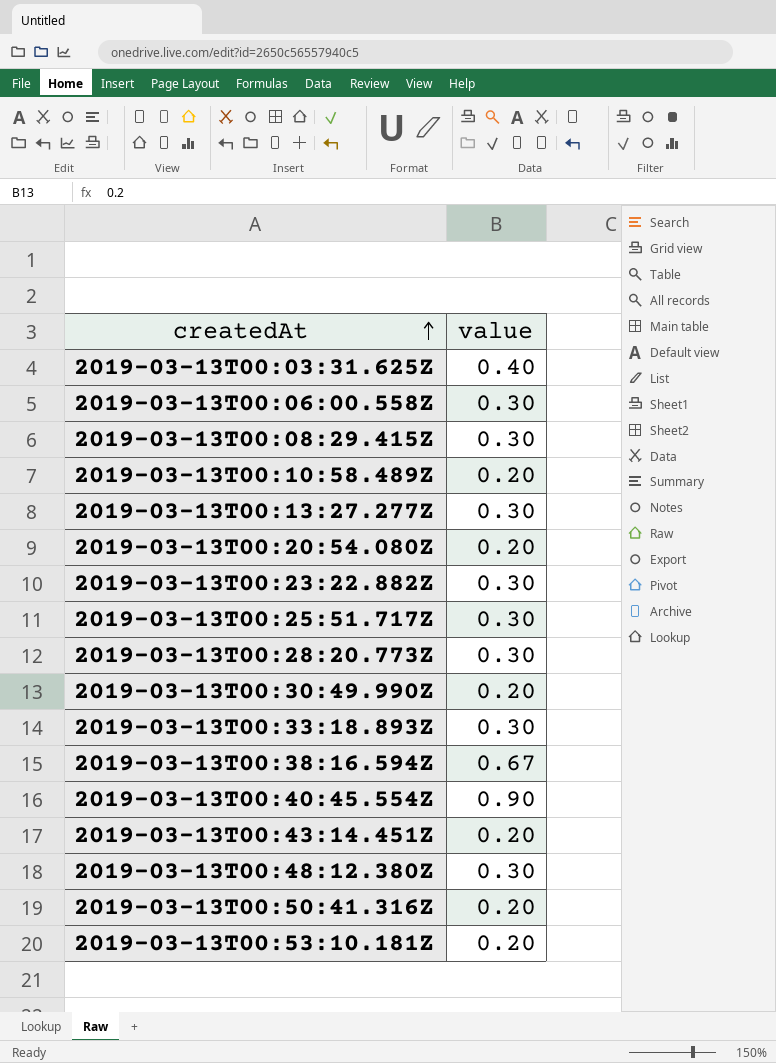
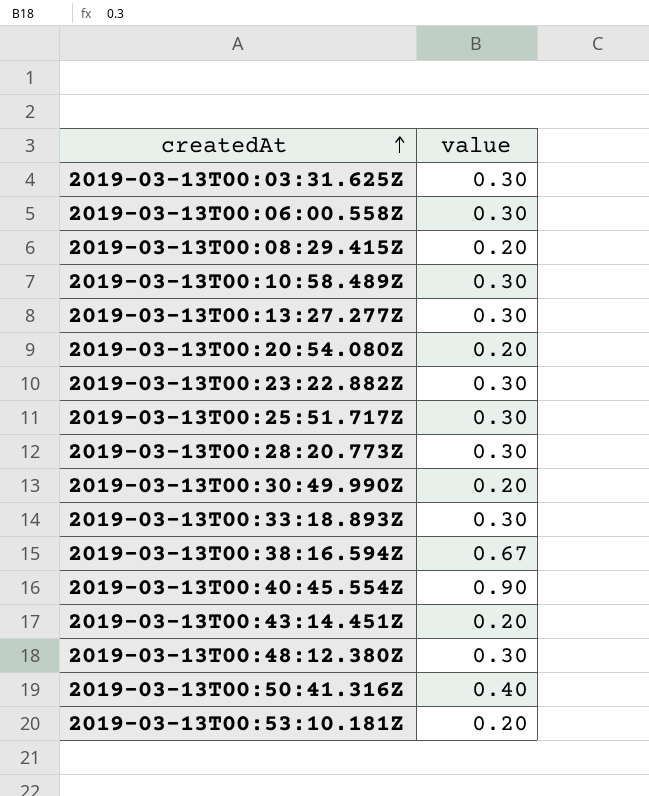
2019-03-13T00:03:31.625Z | value: 0.40 -> 0.30
2019-03-13T00:08:29.415Z | value: 0.30 -> 0.20
2019-03-13T00:10:58.489Z | value: 0.20 -> 0.30
2019-03-13T00:50:41.316Z | value: 0.20 -> 0.40

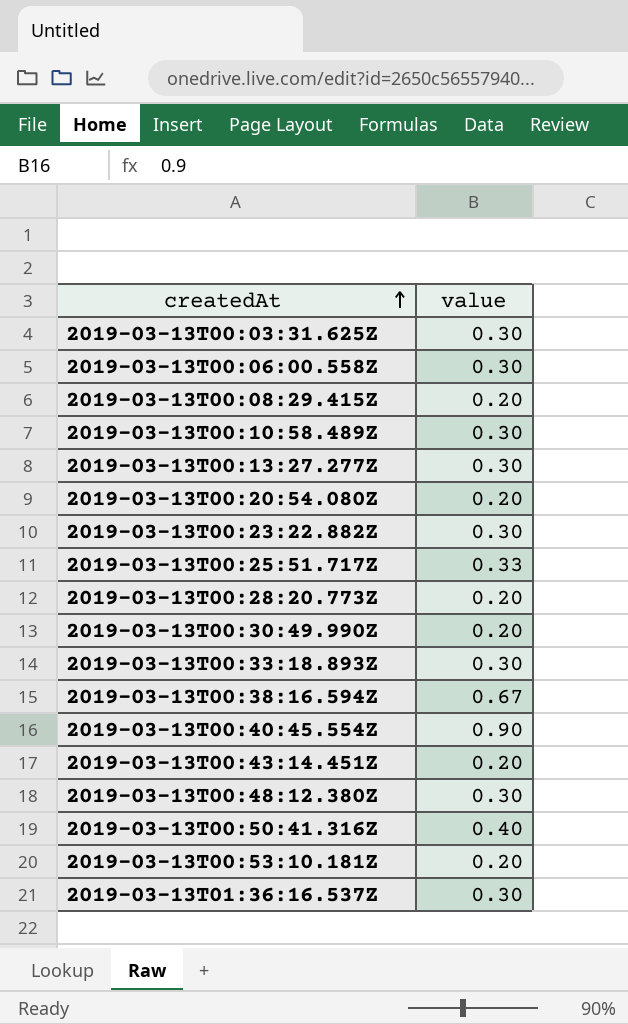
2019-03-13T00:25:51.717Z | value: 0.30 -> 0.33
2019-03-13T00:28:20.773Z | value: 0.30 -> 0.20
row 2019-03-13T01:36:16.537Z: none -> 0.30

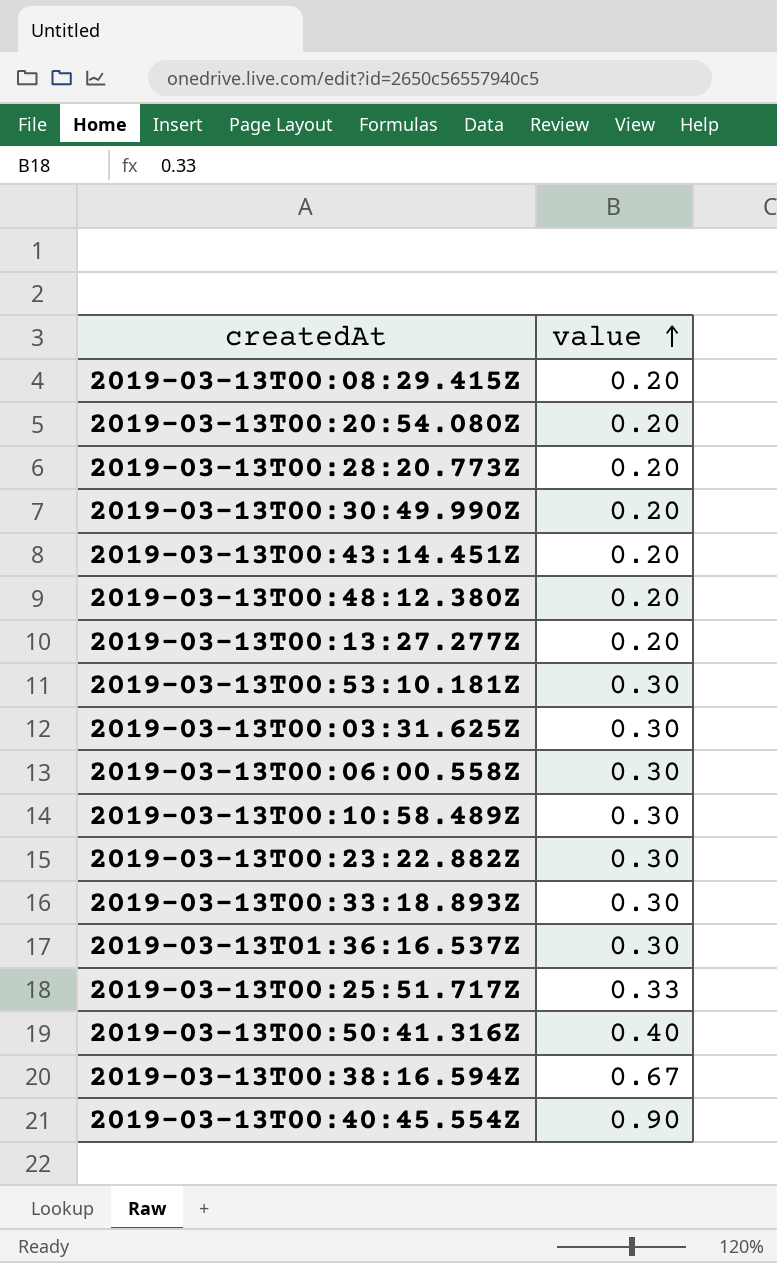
row order: createdAt ascending -> value ascending
2019-03-13T00:48:12.380Z | value: 0.30 -> 0.20
2019-03-13T00:13:27.277Z | value: 0.30 -> 0.20
2019-03-13T00:53:10.181Z | value: 0.20 -> 0.30

